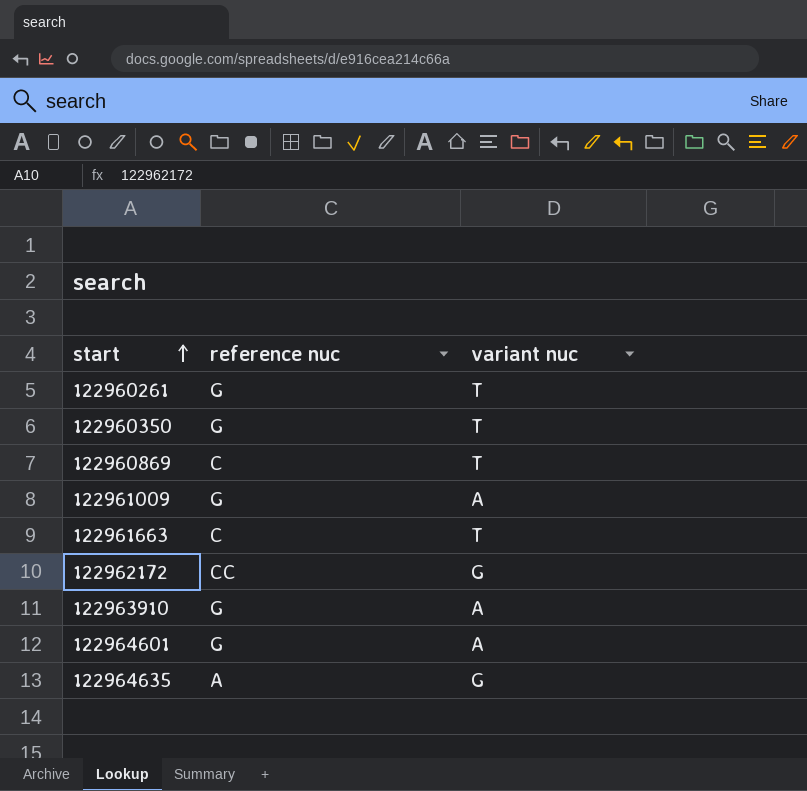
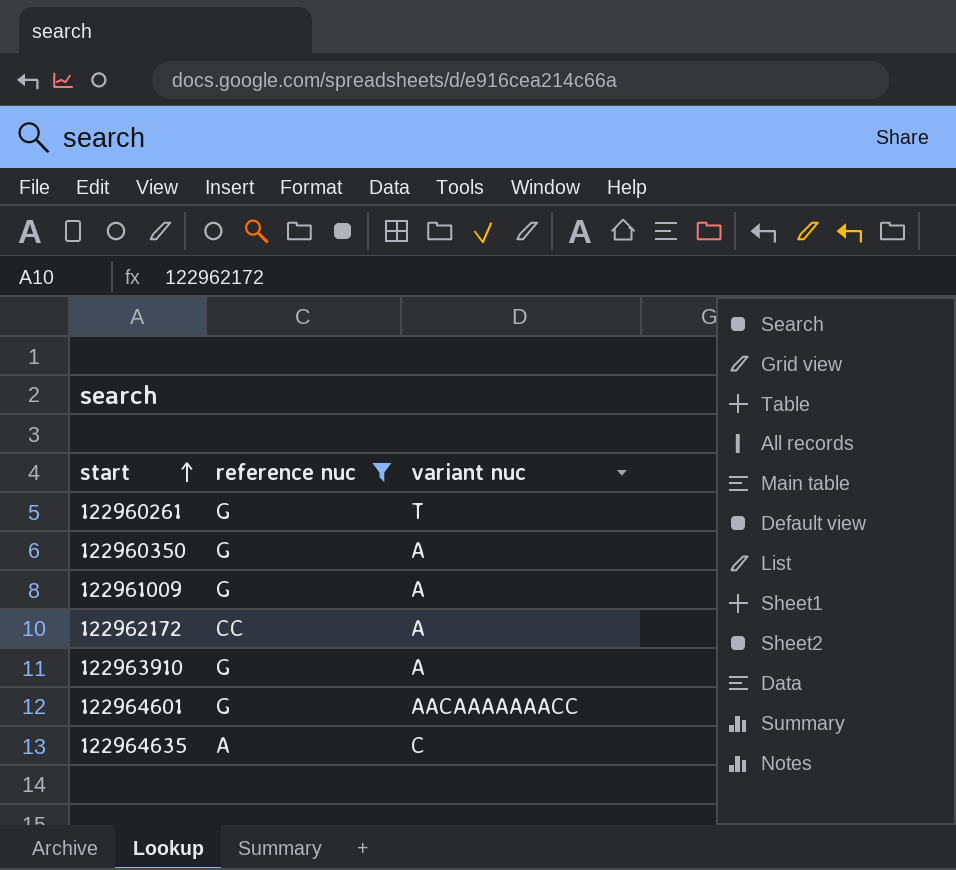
filter: none -> reference nuc != C
122960350 | variant nuc: T -> A
122962172 | variant nuc: G -> A
122964601 | variant nuc: A -> AACAAAAAAACC
122964635 | variant nuc: G -> C

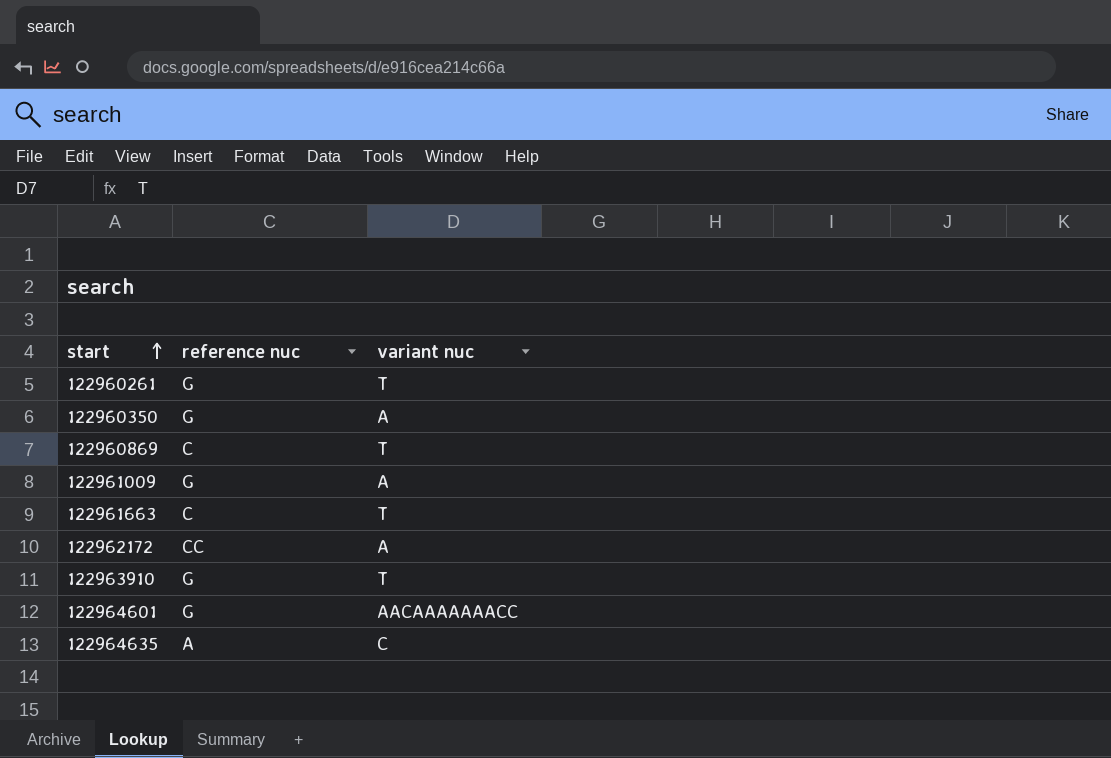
filter: reference nuc != C -> none
122963910 | variant nuc: A -> T

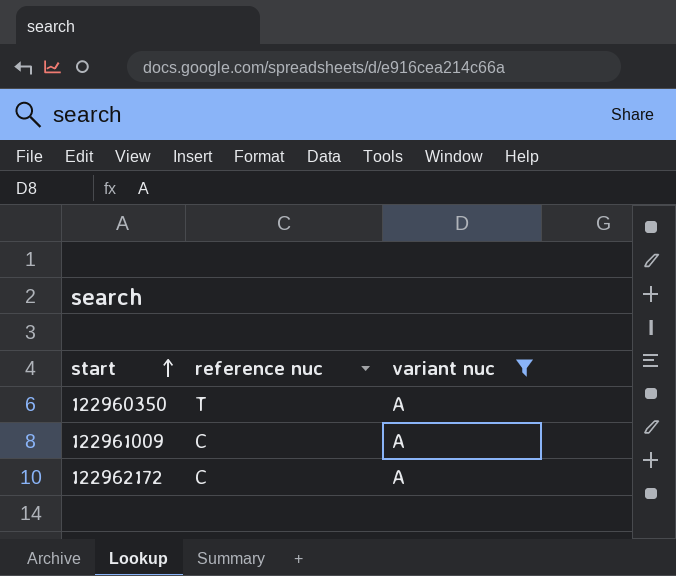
filter: none -> variant nuc = A
122960350 | reference nuc: G -> T
122961009 | reference nuc: G -> C
122962172 | reference nuc: CC -> C

